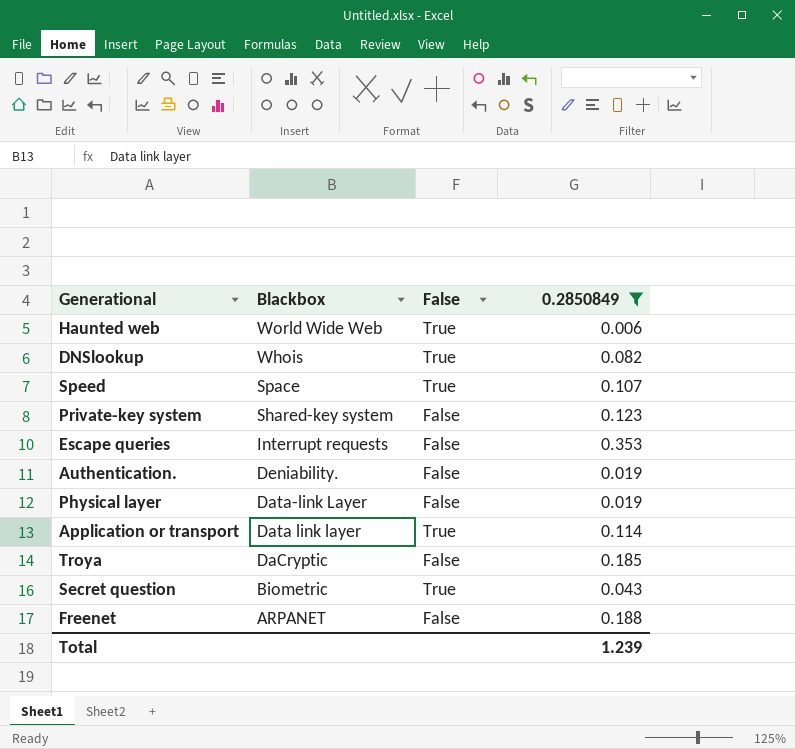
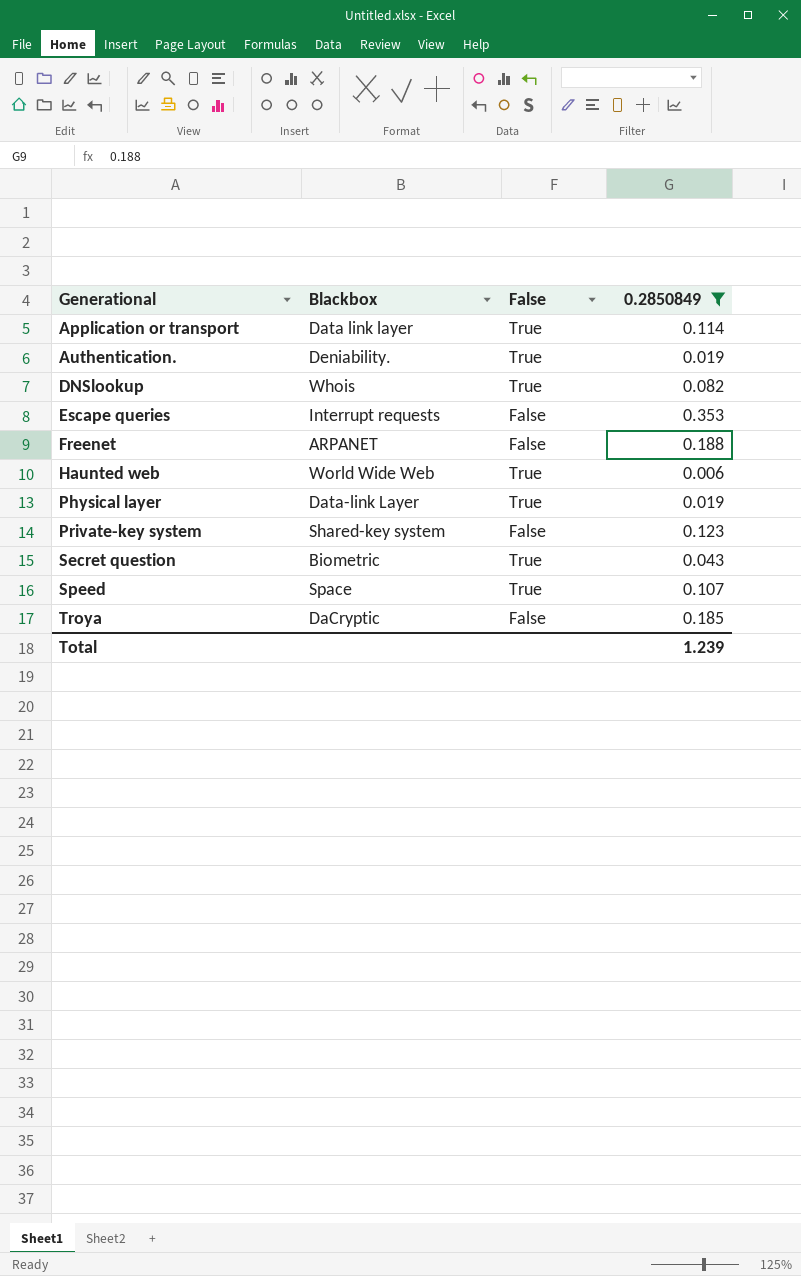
row order: Blackbox descending -> Generational ascending
Authentication. | False: False -> True
Physical layer | False: False -> True

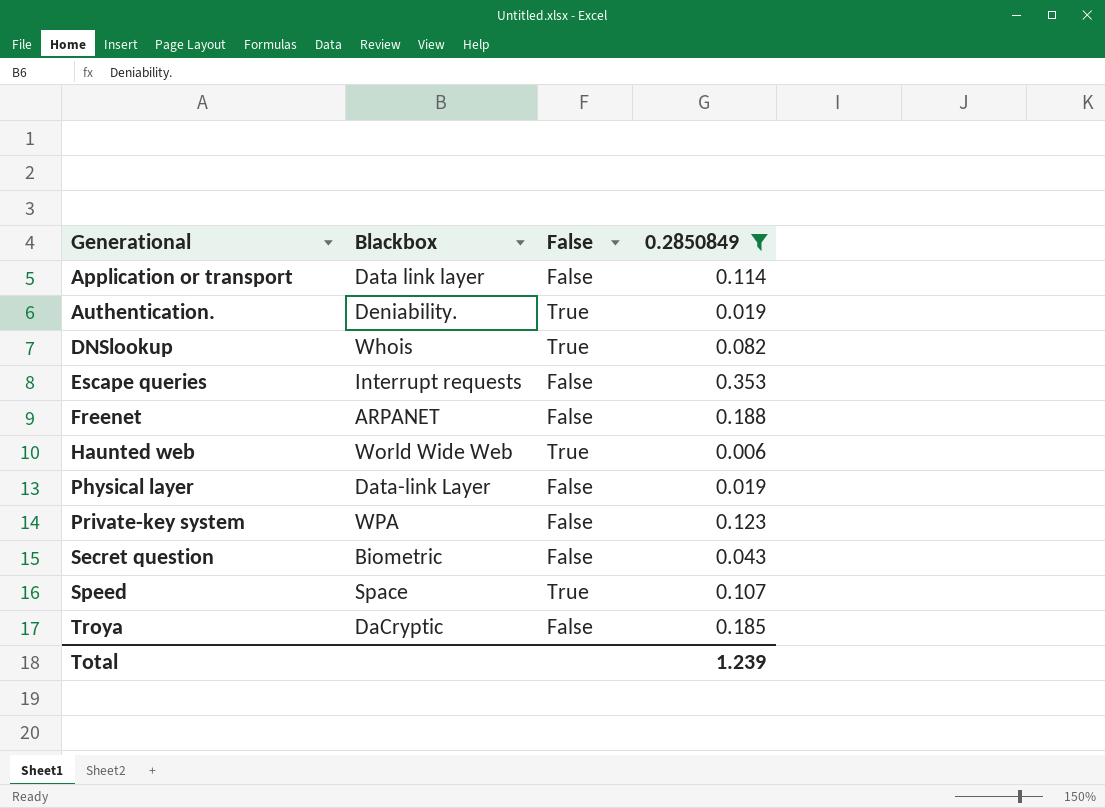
Application or transport | False: True -> False
Physical layer | False: True -> False
Private-key system | Blackbox: Shared-key system -> WPA
Secret question | False: True -> False

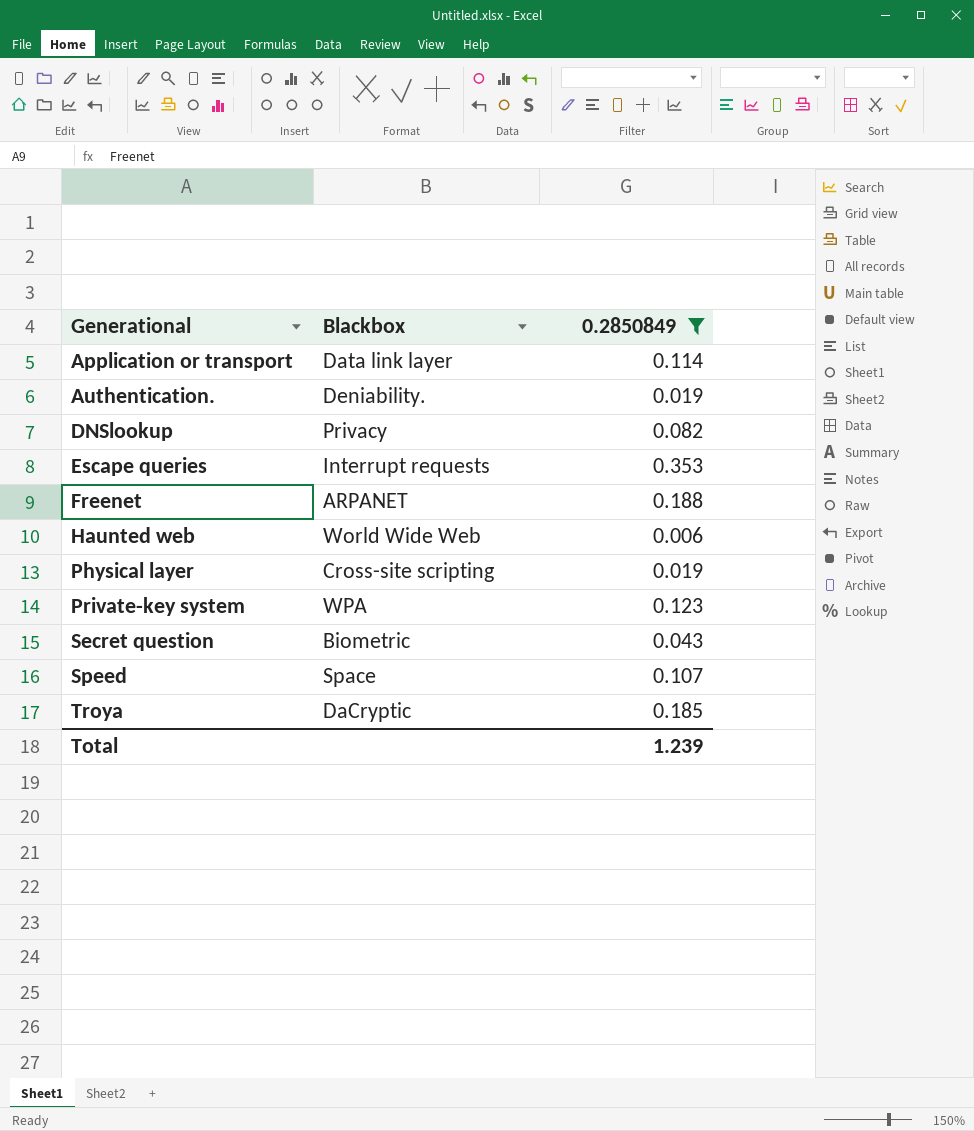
column False | position: 3 -> none
DNSlookup | Blackbox: Whois -> Privacy
Physical layer | Blackbox: Data-link Layer -> Cross-site scripting

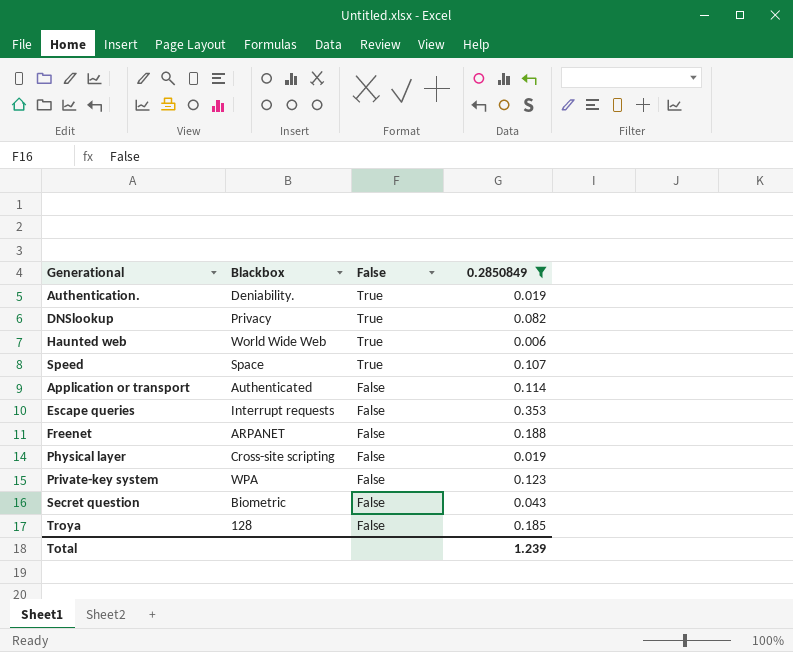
row order: Generational ascending -> False descending
column False | position: none -> 3
Application or transport | Blackbox: Data link layer -> Authenticated
Troya | Blackbox: DaCryptic -> 128

